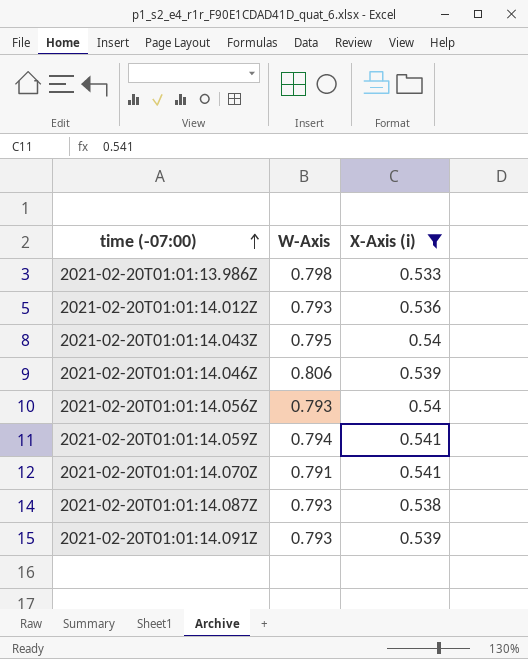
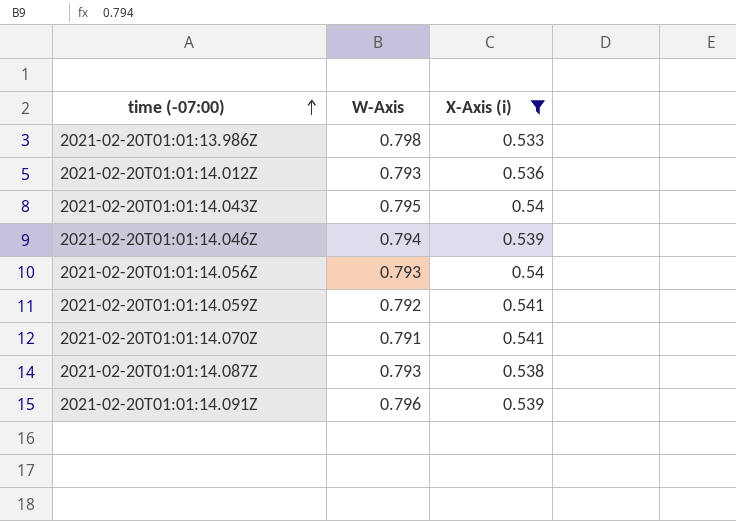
2021-02-20T01:01:14.046Z | W-Axis: 0.806 -> 0.794
2021-02-20T01:01:14.059Z | W-Axis: 0.794 -> 0.792
2021-02-20T01:01:14.091Z | W-Axis: 0.793 -> 0.796

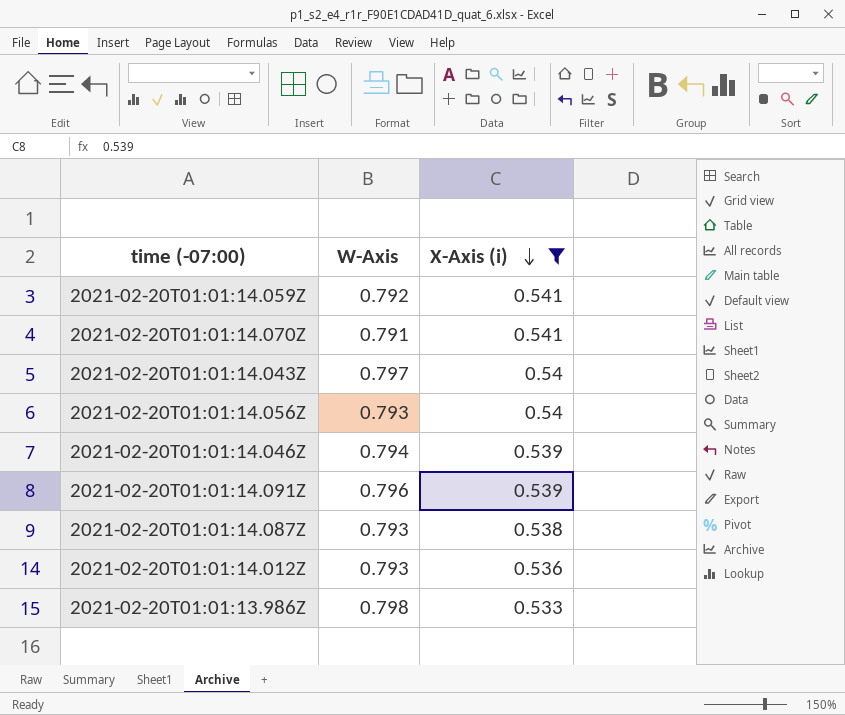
row order: time (-07:00) ascending -> X-Axis (i) descending
2021-02-20T01:01:14.043Z | W-Axis: 0.795 -> 0.797

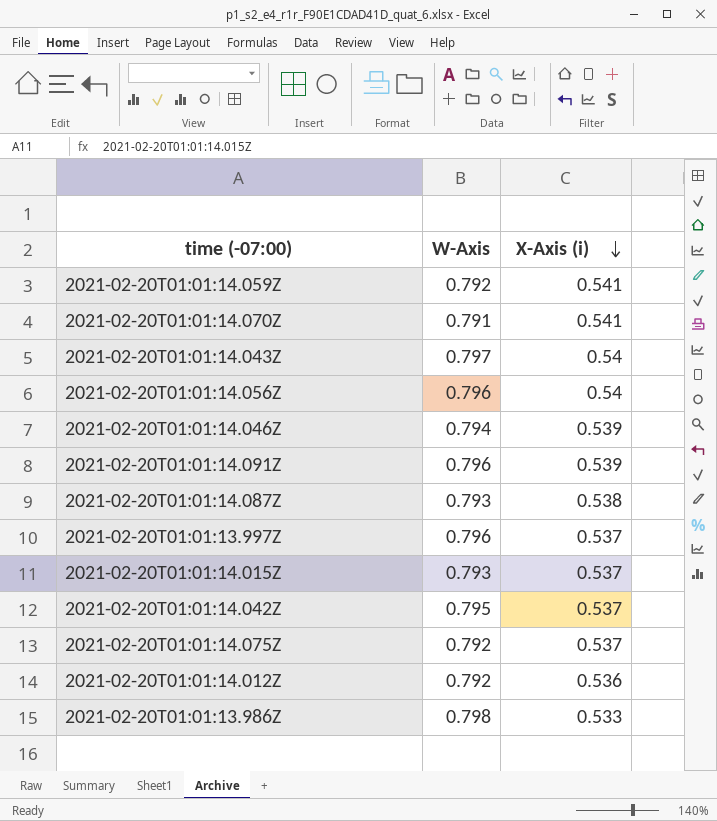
filter: X-Axis (i) != 0.537 -> none
2021-02-20T01:01:14.056Z | W-Axis: 0.793 -> 0.796
2021-02-20T01:01:14.012Z | W-Axis: 0.793 -> 0.792

